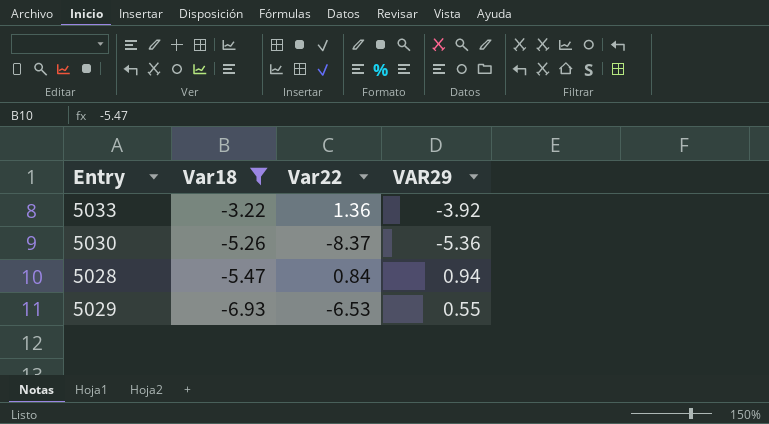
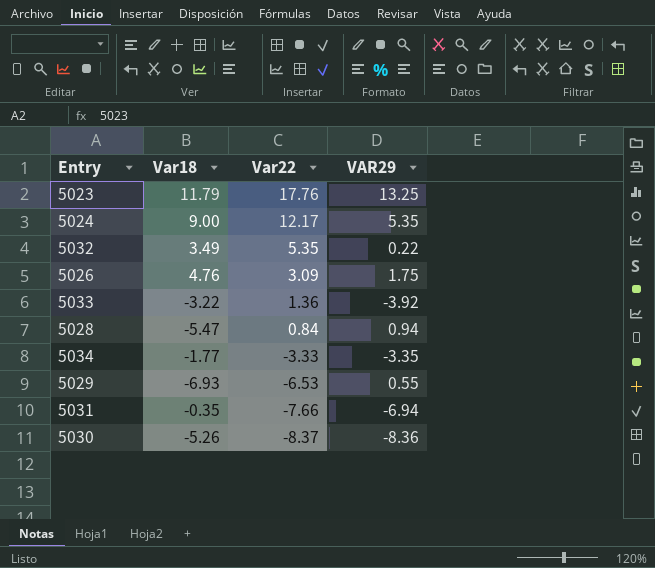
filter: Var18 <= -3.22 -> none
row order: Var18 descending -> Var22 descending
5030 | VAR29: -5.36 -> -8.36

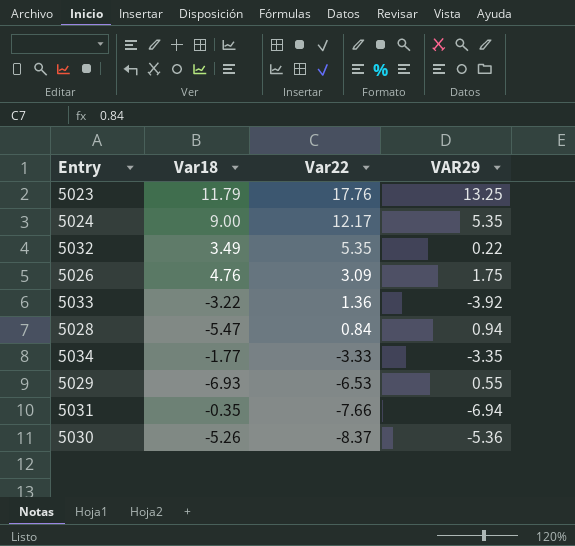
5030 | VAR29: -8.36 -> -5.36

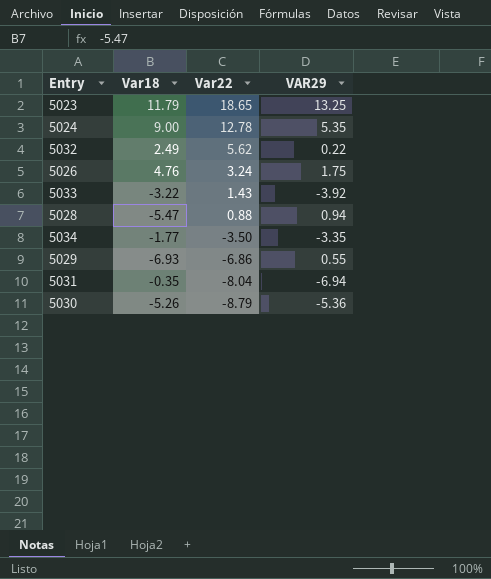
5023 | Var22: 17.76 -> 18.65
5024 | Var22: 12.17 -> 12.78
5032 | Var18: 3.49 -> 2.49
5032 | Var22: 5.35 -> 5.62
5026 | Var22: 3.09 -> 3.24
5033 | Var22: 1.36 -> 1.43
5028 | Var22: 0.84 -> 0.88
5034 | Var22: -3.33 -> -3.50
5029 | Var22: -6.53 -> -6.86
5031 | Var22: -7.66 -> -8.04
5030 | Var22: -8.37 -> -8.79

